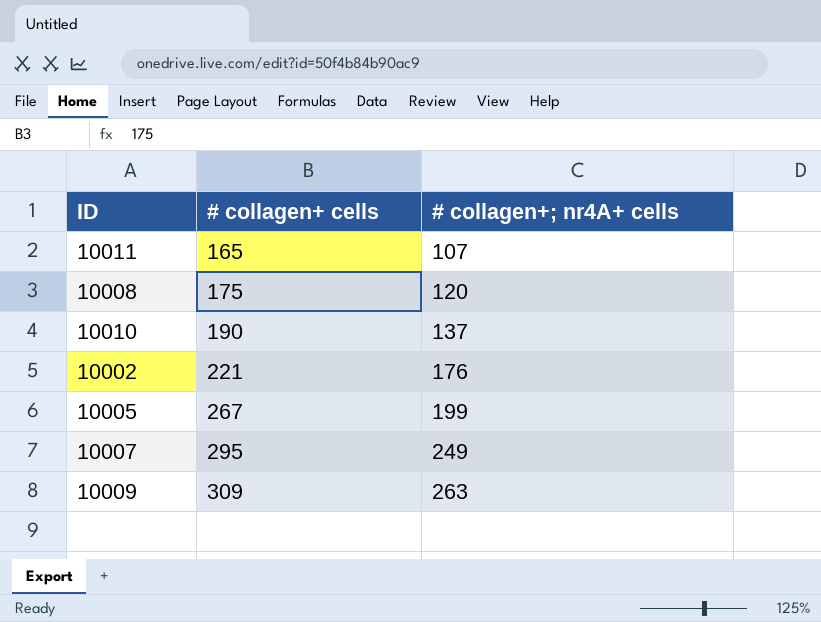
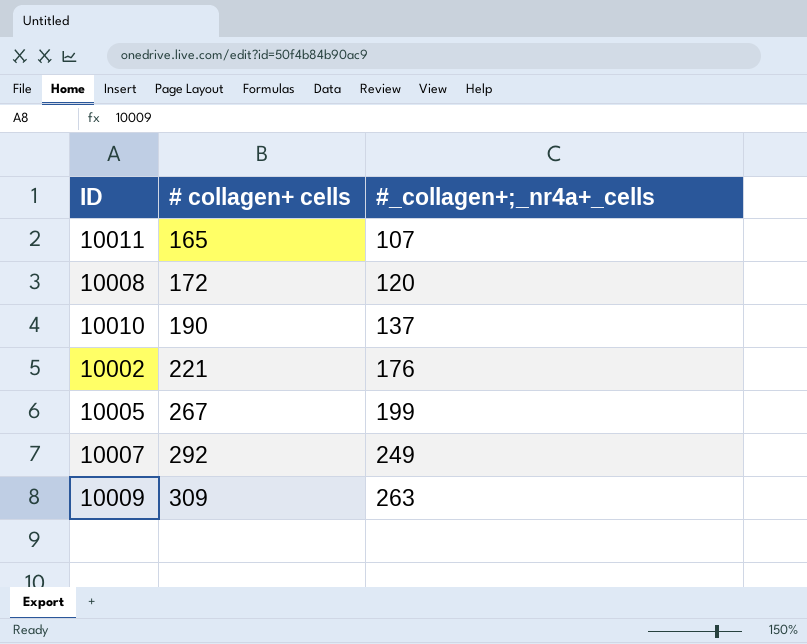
column name: # collagen+; nr4A+ cells -> #_collagen+;_nr4a+_cells
10008 | # collagen+ cells: 175 -> 172
10007 | # collagen+ cells: 295 -> 292

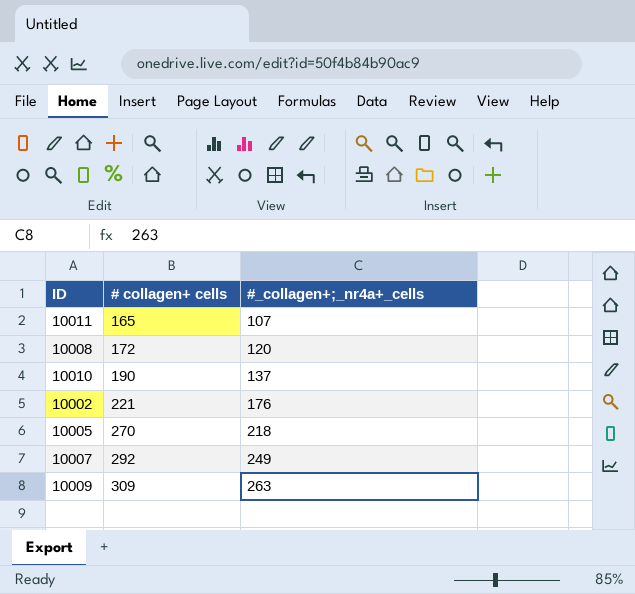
10005 | # collagen+ cells: 267 -> 270
10005 | #_collagen+;_nr4a+_cells: 199 -> 218

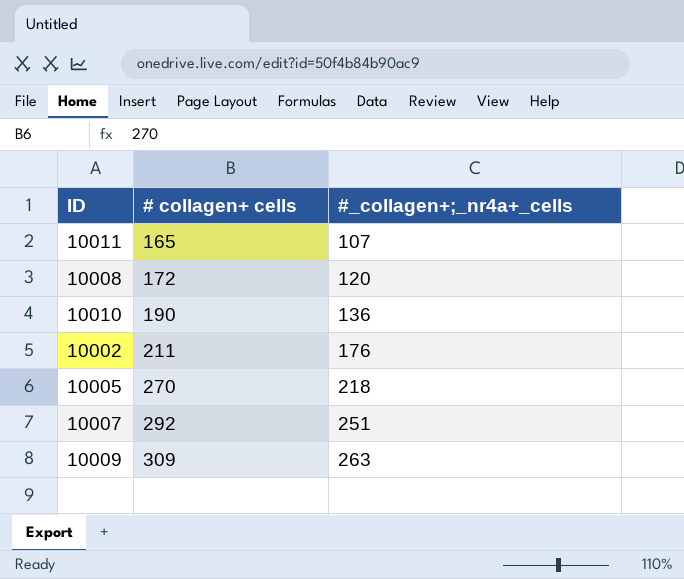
10010 | #_collagen+;_nr4a+_cells: 137 -> 136
10002 | # collagen+ cells: 221 -> 211
10007 | #_collagen+;_nr4a+_cells: 249 -> 251

